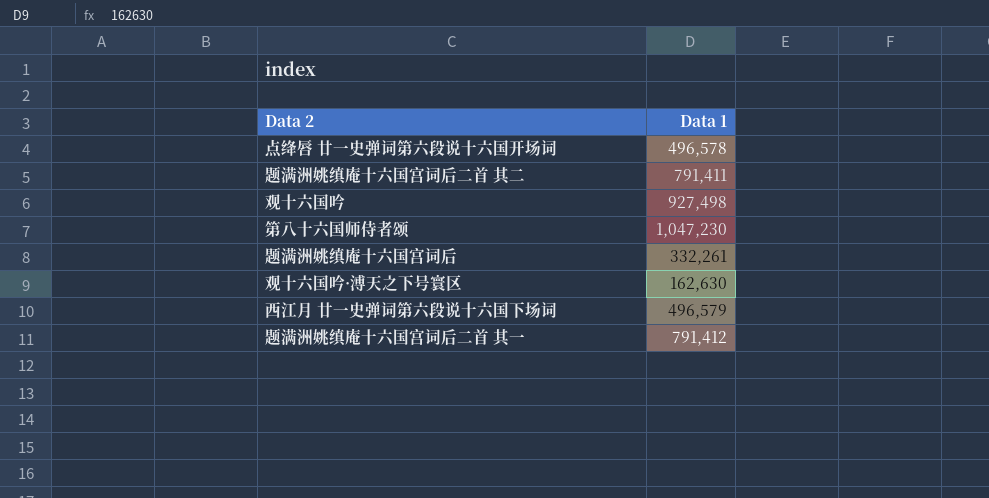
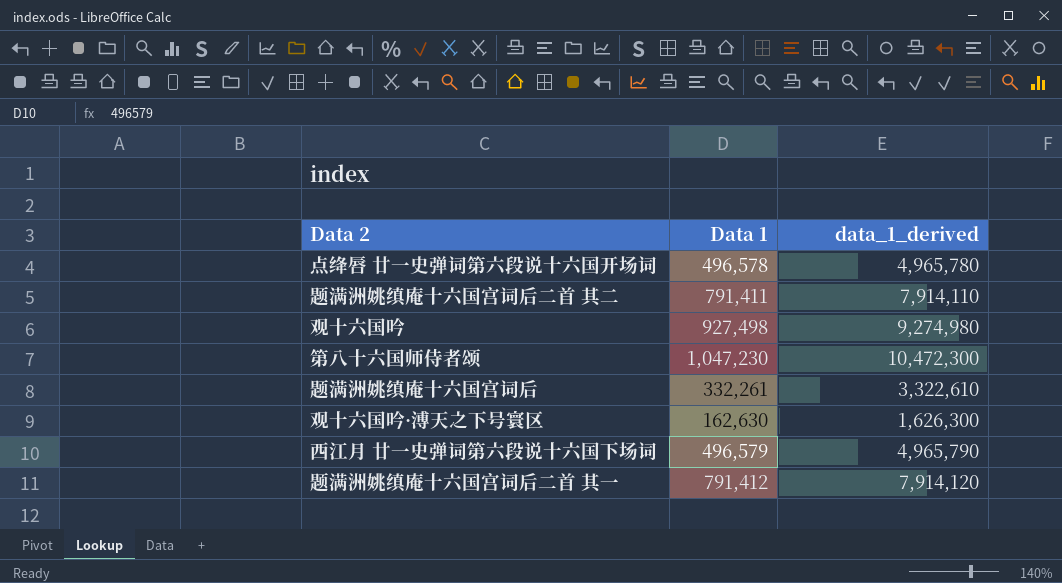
column data_1_derived | formula: none -> [Data 1] * 10

